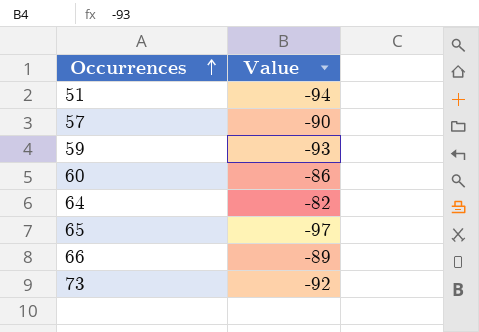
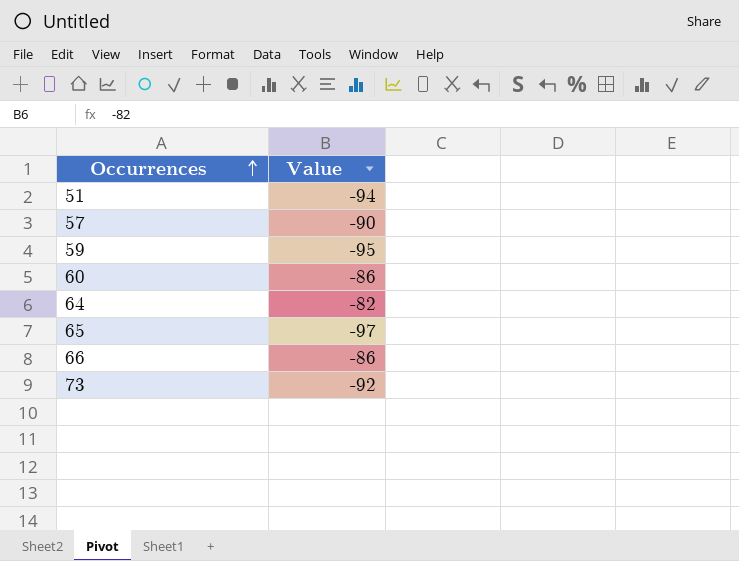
59 | Value: -93 -> -95
66 | Value: -89 -> -86

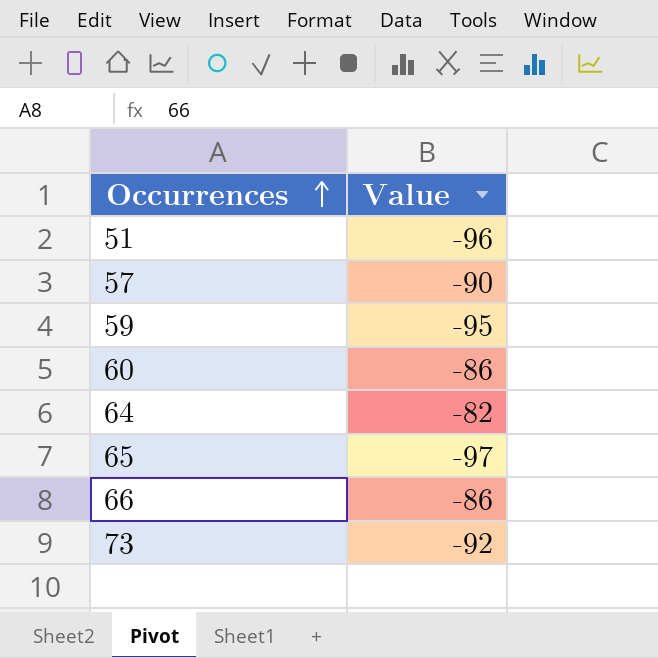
51 | Value: -94 -> -96

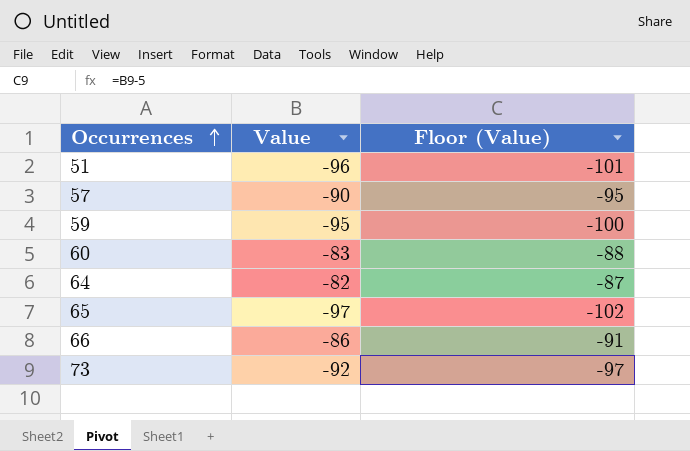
column Floor (Value) | formula: none -> [Value] - 5
60 | Value: -86 -> -83

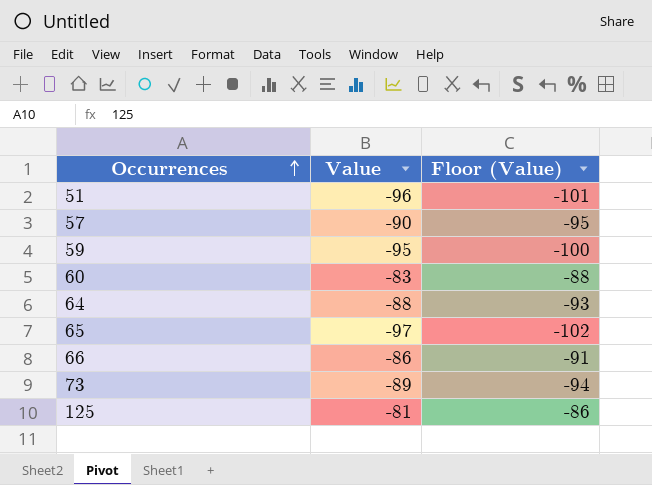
64 | Value: -82 -> -88
64 | Floor (Value): -87 -> -93
73 | Value: -92 -> -89
73 | Floor (Value): -97 -> -94
row 125: none -> -81 | -86

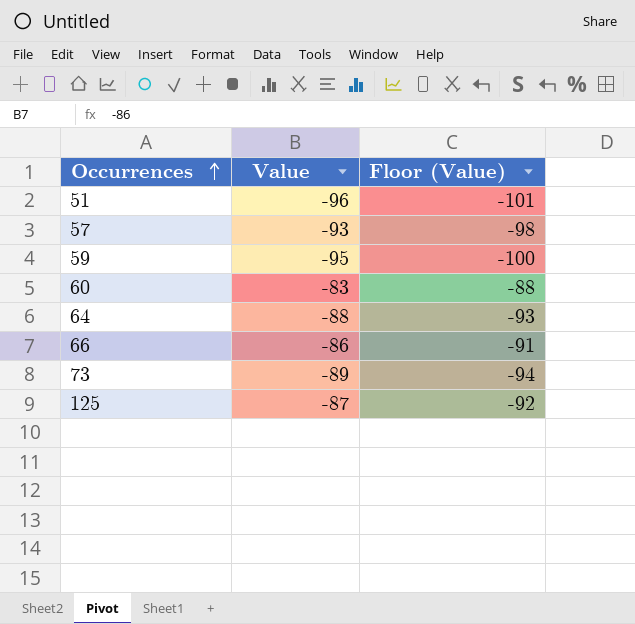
row 65: -97 | -102 -> none
57 | Value: -90 -> -93
57 | Floor (Value): -95 -> -98
125 | Value: -81 -> -87
125 | Floor (Value): -86 -> -92

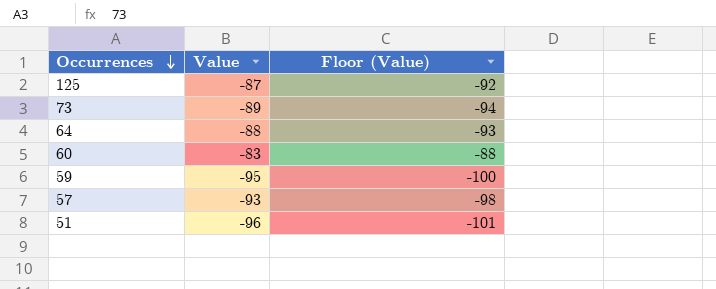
row order: Occurrences ascending -> Occurrences descending
row 66: -86 | -91 -> none

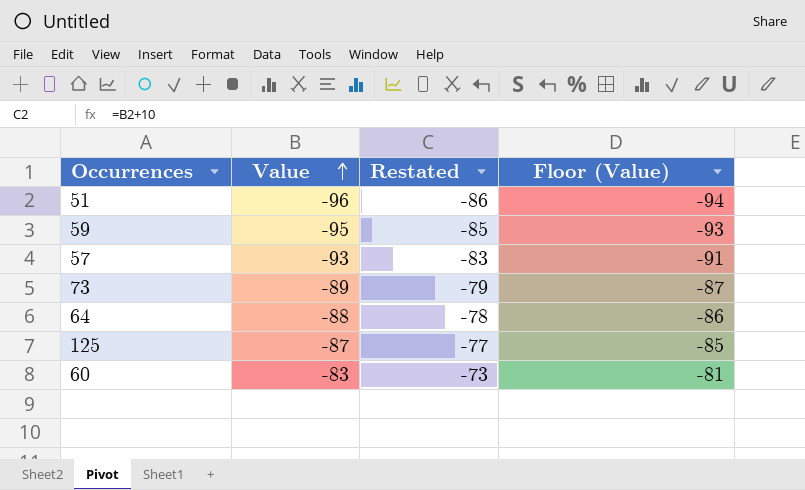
row order: Occurrences descending -> Value ascending
column Restated | formula: none -> [Value] + 10
column Floor (Value) | formula: [Value] - 5 -> [Value] + 2

